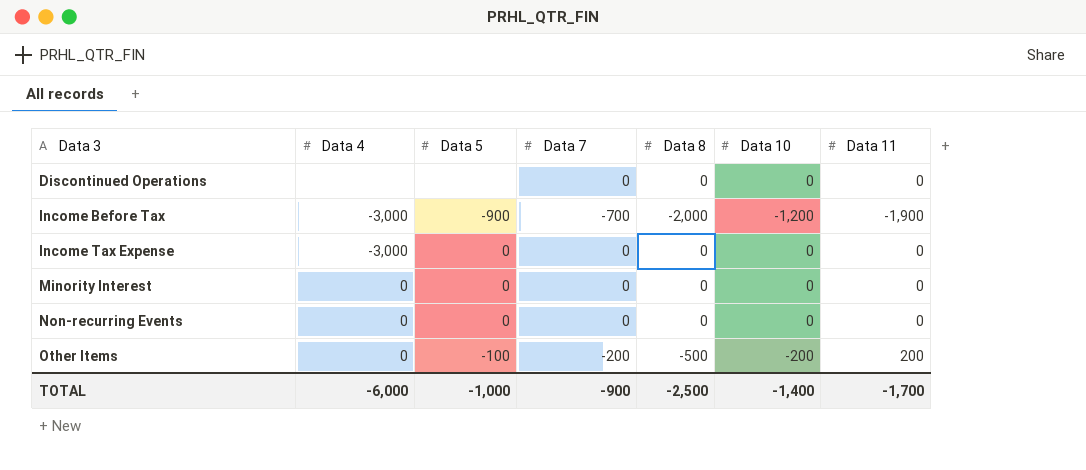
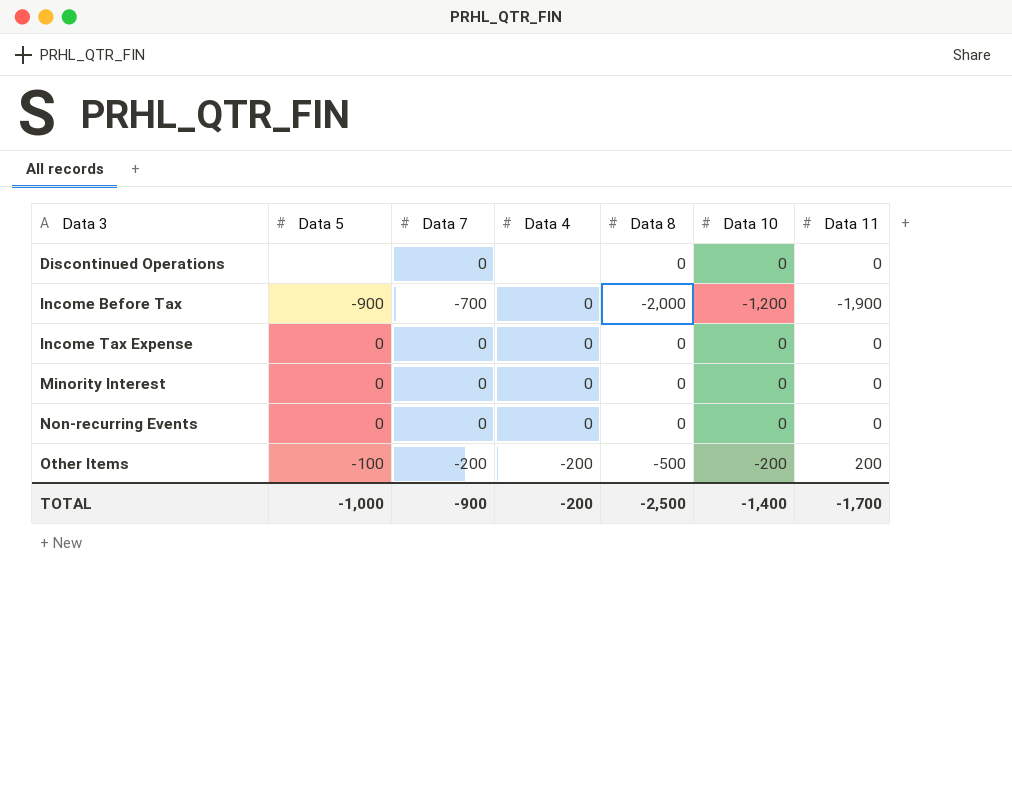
column Data 4 | position: 2 -> 4
Income Before Tax | Data 4: -3,000 -> 0
Income Tax Expense | Data 4: -3,000 -> 0
Other Items | Data 4: 0 -> -200
TOTAL | Data 4: -6,000 -> -200

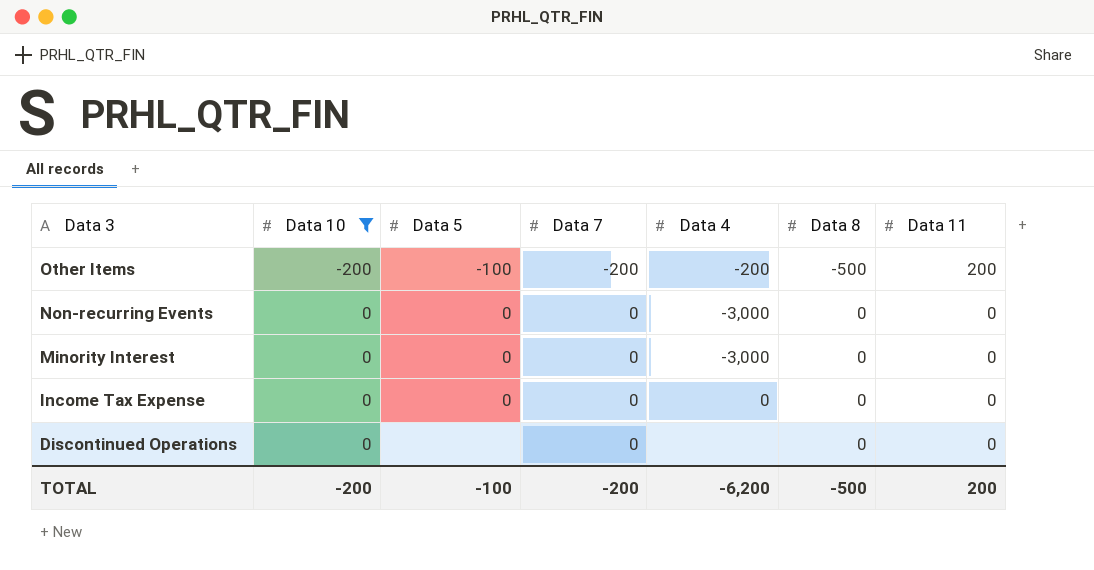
filter: none -> Data 10 != -1,200
row order: Data 3 ascending -> Data 3 descending
column Data 10 | position: 6 -> 2
Non-recurring Events | Data 4: 0 -> -3,000
Minority Interest | Data 4: 0 -> -3,000
TOTAL | Data 10: -1,400 -> -200
TOTAL | Data 5: -1,000 -> -100
TOTAL | Data 7: -900 -> -200
TOTAL | Data 4: -200 -> -6,200
TOTAL | Data 8: -2,500 -> -500
TOTAL | Data 11: -1,700 -> 200

